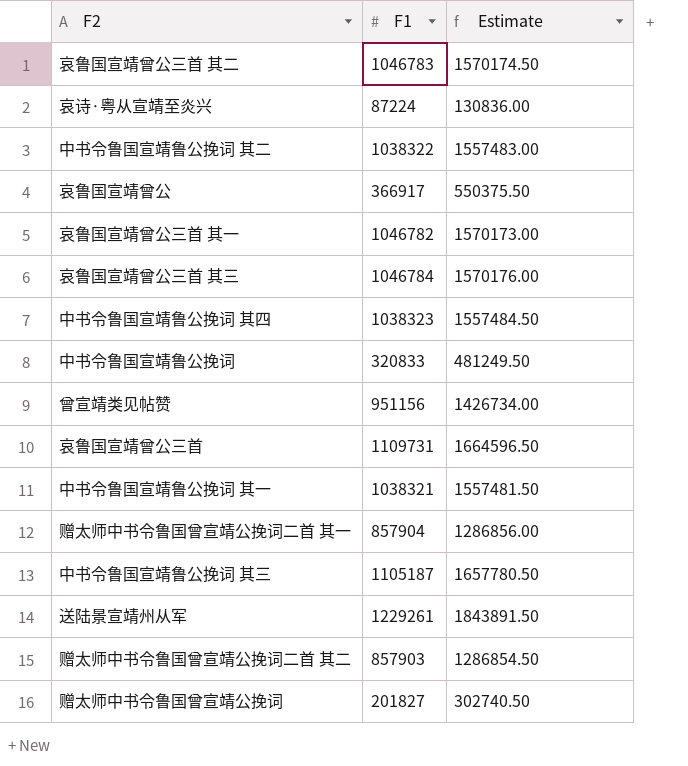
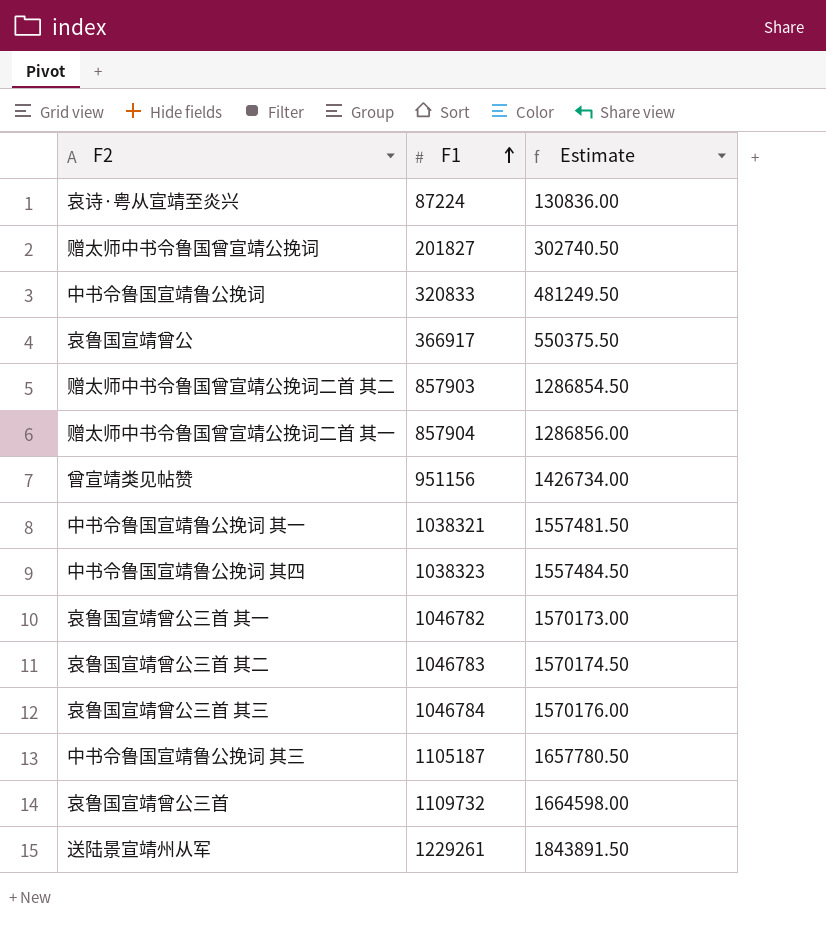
row order: none -> F1 ascending
row 中书令鲁国宣靖鲁公挽词 其二: 1038322 | 1557483.00 -> none
哀鲁国宣靖曾公三首 | F1: 1109731 -> 1109732
哀鲁国宣靖曾公三首 | Estimate: 1664596.50 -> 1664598.00

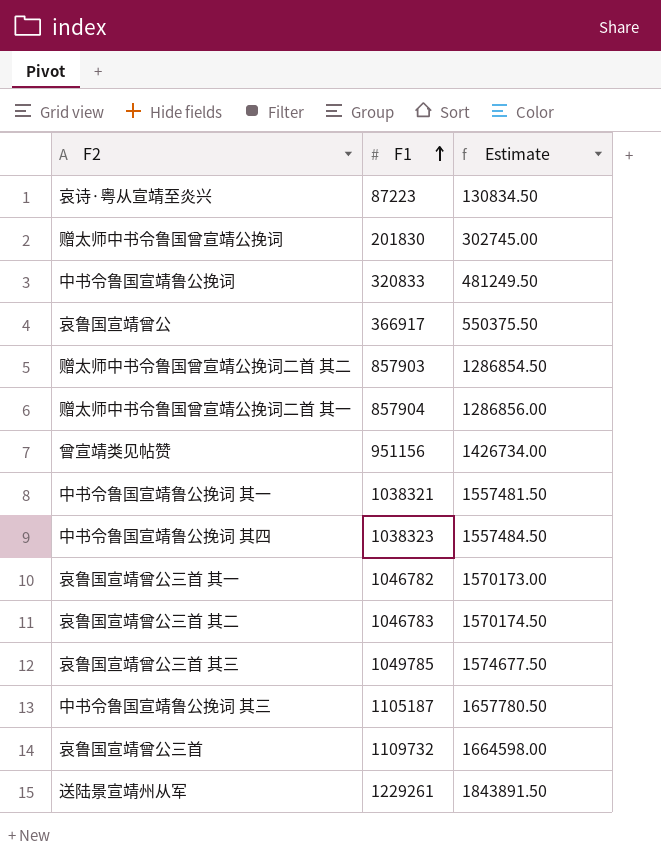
哀诗·粤从宣靖至炎兴 | F1: 87224 -> 87223
哀诗·粤从宣靖至炎兴 | Estimate: 130836.00 -> 130834.50
赠太师中书令鲁国曾宣靖公挽词 | F1: 201827 -> 201830
赠太师中书令鲁国曾宣靖公挽词 | Estimate: 302740.50 -> 302745.00
哀鲁国宣靖曾公三首 其三 | F1: 1046784 -> 1049785
哀鲁国宣靖曾公三首 其三 | Estimate: 1570176.00 -> 1574677.50

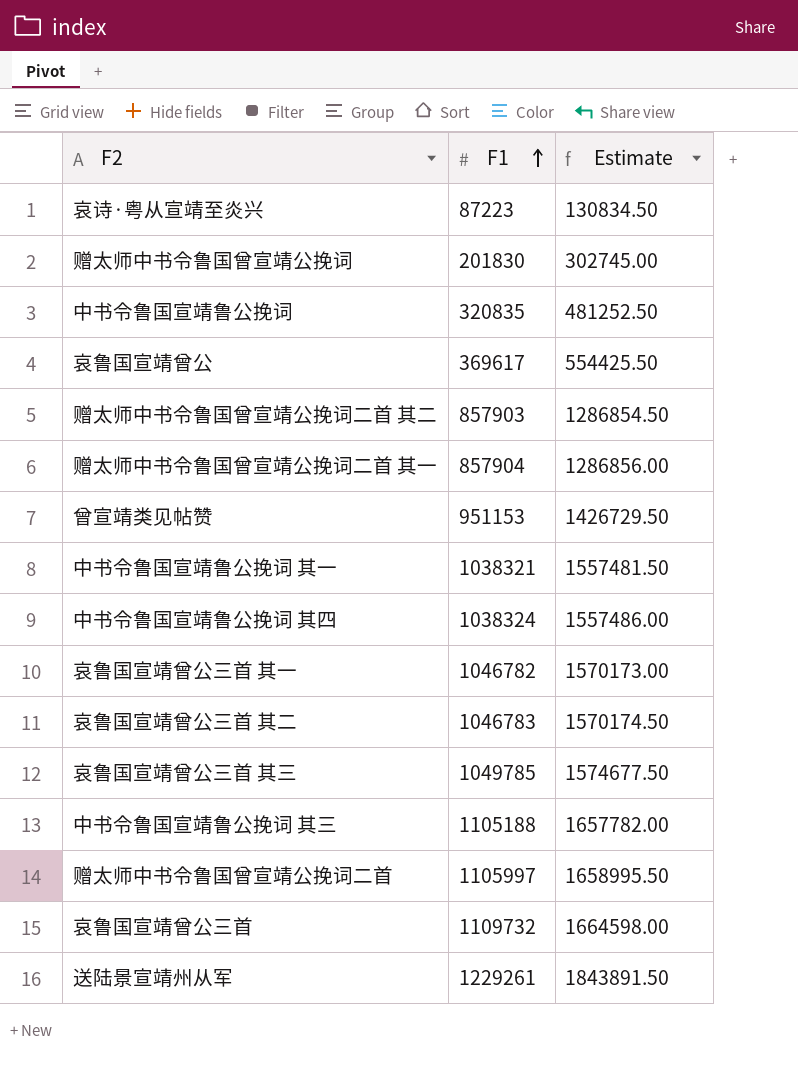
中书令鲁国宣靖鲁公挽词 | F1: 320833 -> 320835
中书令鲁国宣靖鲁公挽词 | Estimate: 481249.50 -> 481252.50
哀鲁国宣靖曾公 | F1: 366917 -> 369617
哀鲁国宣靖曾公 | Estimate: 550375.50 -> 554425.50
曾宣靖类见帖赞 | F1: 951156 -> 951153
曾宣靖类见帖赞 | Estimate: 1426734.00 -> 1426729.50
中书令鲁国宣靖鲁公挽词 其四 | F1: 1038323 -> 1038324
中书令鲁国宣靖鲁公挽词 其四 | Estimate: 1557484.50 -> 1557486.00
中书令鲁国宣靖鲁公挽词 其三 | F1: 1105187 -> 1105188
中书令鲁国宣靖鲁公挽词 其三 | Estimate: 1657780.50 -> 1657782.00
row 赠太师中书令鲁国曾宣靖公挽词二首: none -> 1105997 | 1658995.50

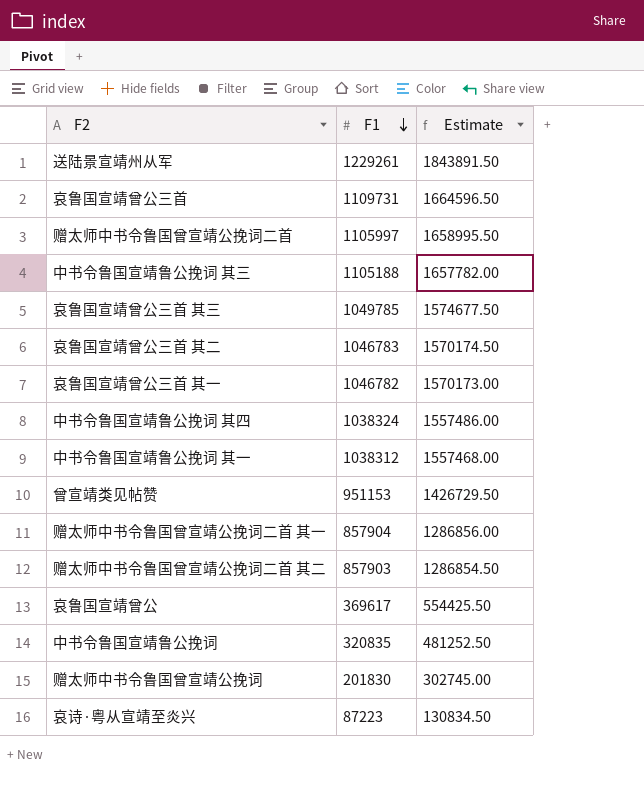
row order: F1 ascending -> F1 descending
哀鲁国宣靖曾公三首 | F1: 1109732 -> 1109731
哀鲁国宣靖曾公三首 | Estimate: 1664598.00 -> 1664596.50
中书令鲁国宣靖鲁公挽词 其一 | F1: 1038321 -> 1038312
中书令鲁国宣靖鲁公挽词 其一 | Estimate: 1557481.50 -> 1557468.00

